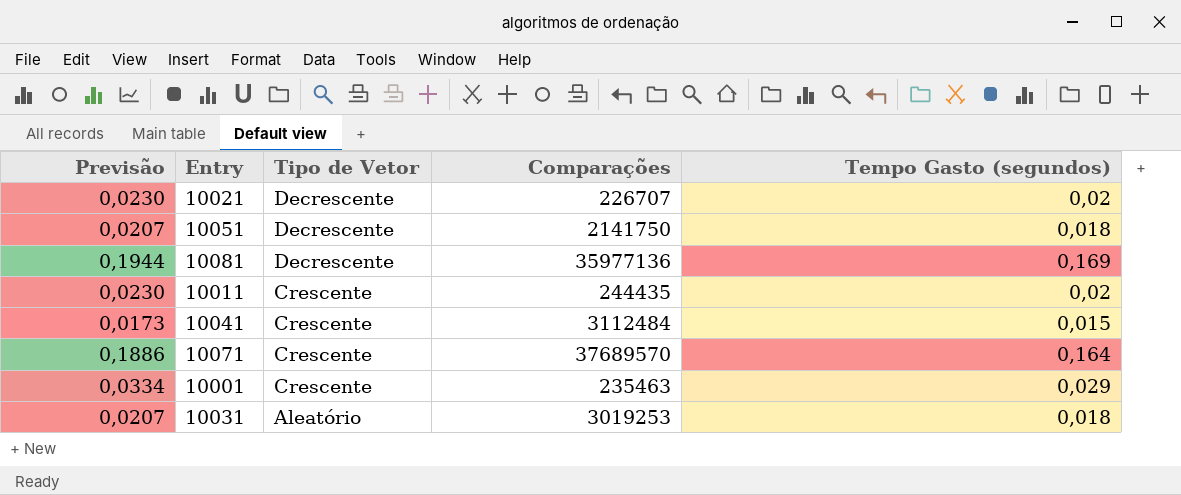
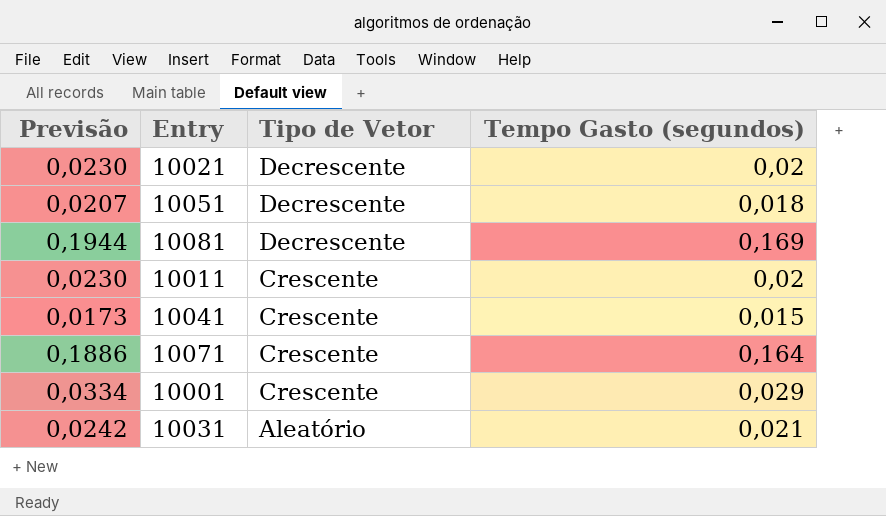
column Comparações | position: 4 -> none
10031 | Previsão: 0,0207 -> 0,0242
10031 | Tempo Gasto (segundos): 0,018 -> 0,021

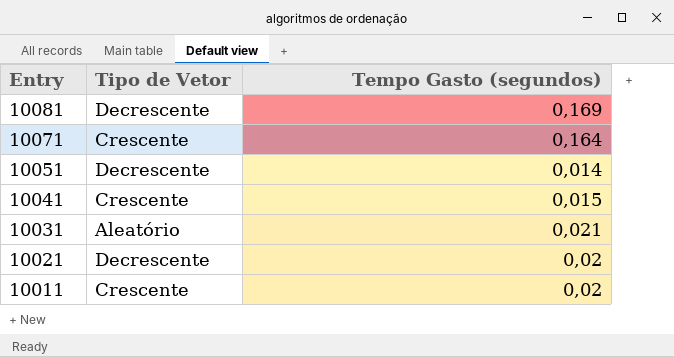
row order: Tipo de Vetor descending -> Entry descending
column Previsão | formula: [Tempo Gasto (segundos)] * 1,15 -> none
row 10001: 0,0334 | Crescente | 0,029 -> none
10051 | Tempo Gasto (segundos): 0,018 -> 0,014

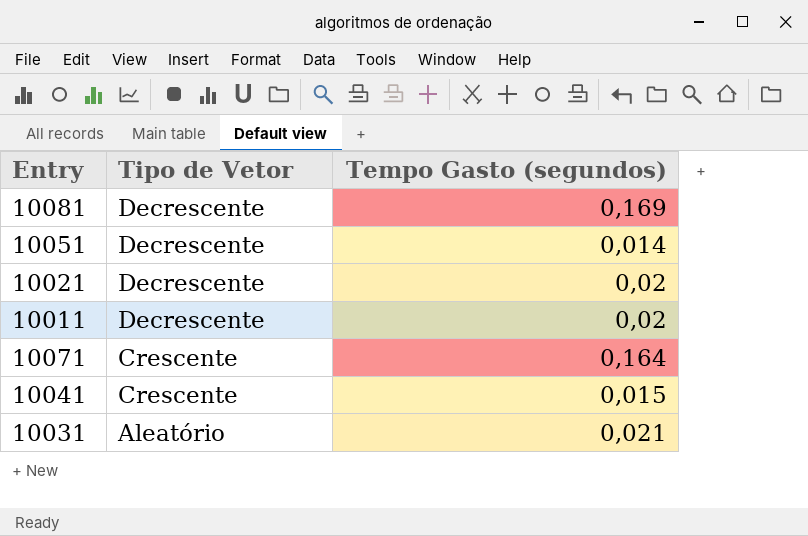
row order: Entry descending -> Tipo de Vetor descending
10011 | Tipo de Vetor: Crescente -> Decrescente

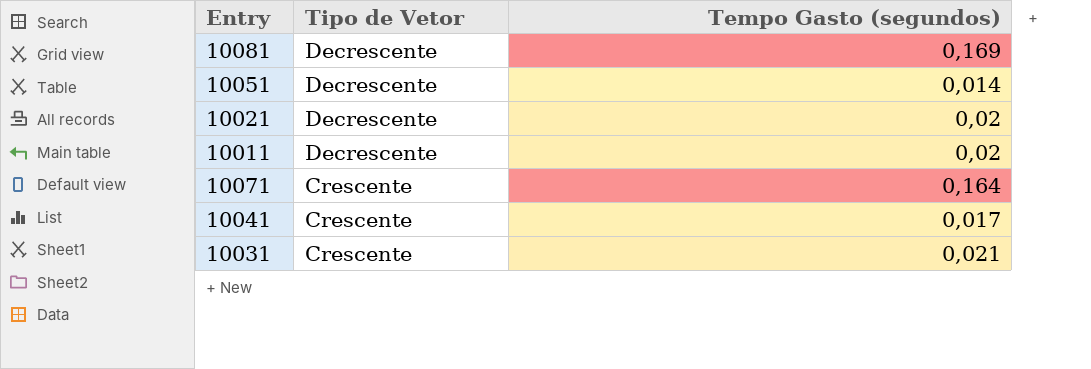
10041 | Tempo Gasto (segundos): 0,015 -> 0,017
10031 | Tipo de Vetor: Aleatório -> Crescente

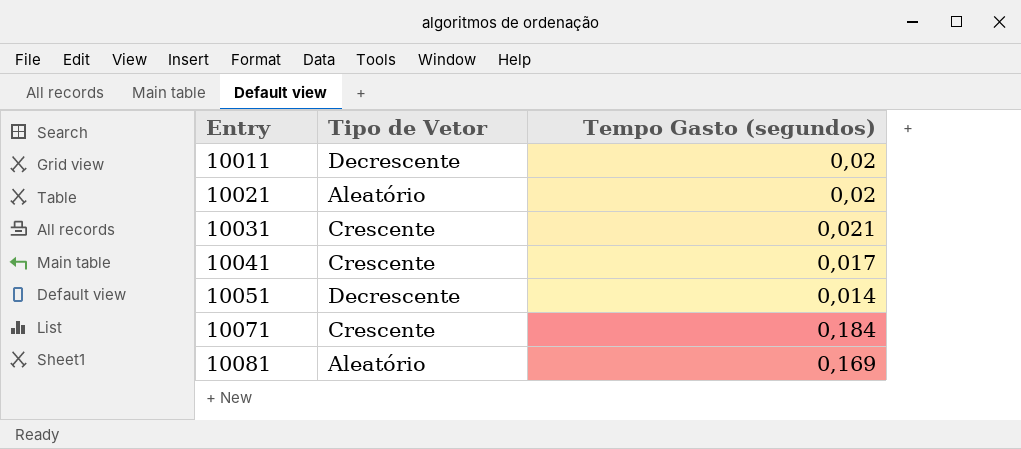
row order: Tipo de Vetor descending -> Entry ascending
10021 | Tipo de Vetor: Decrescente -> Aleatório
10071 | Tempo Gasto (segundos): 0,164 -> 0,184
10081 | Tipo de Vetor: Decrescente -> Aleatório

